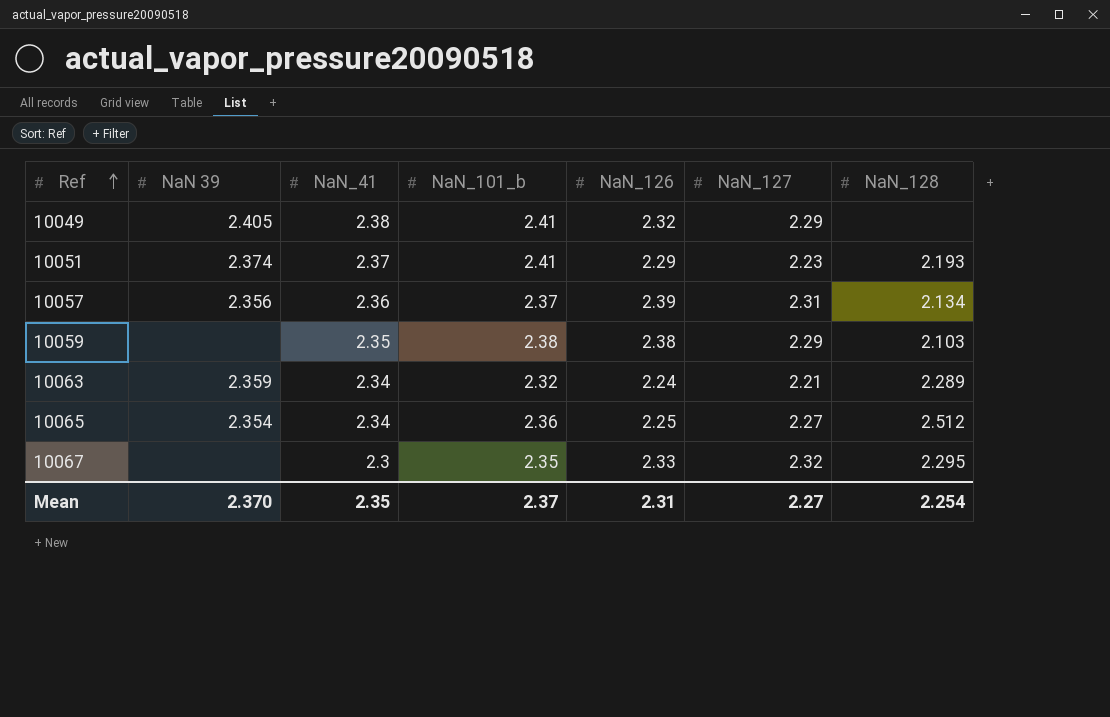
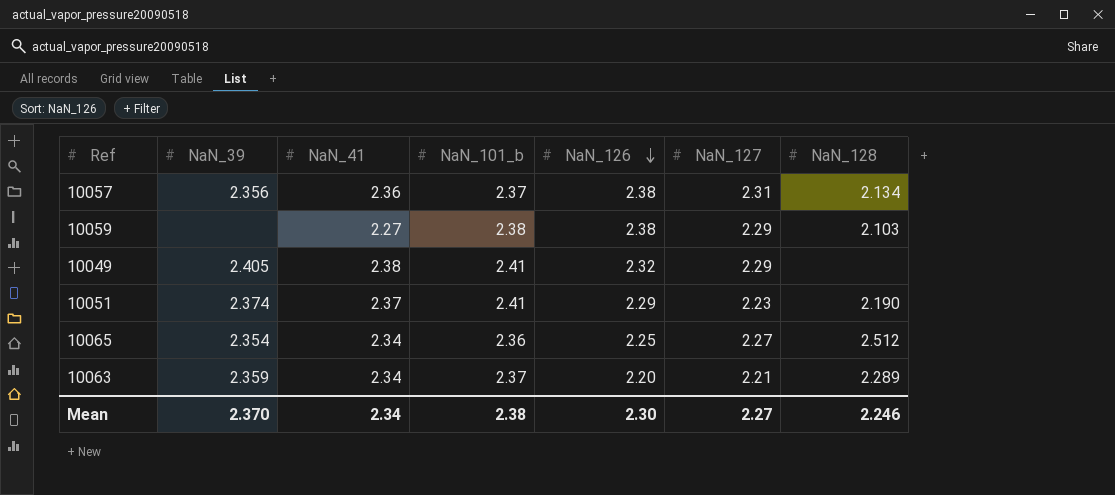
row order: Ref ascending -> NaN_126 descending
column name: NaN 39 -> NaN_39
row 10067: none | 2.3 | 2.35 | 2.33 | 2.32 | 2.295 -> none
10057 | NaN_126: 2.39 -> 2.38
10059 | NaN_41: 2.35 -> 2.27
10051 | NaN_128: 2.193 -> 2.190
10063 | NaN_101_b: 2.32 -> 2.37
10063 | NaN_126: 2.24 -> 2.20
Mean | NaN_41: 2.35 -> 2.34
Mean | NaN_101_b: 2.37 -> 2.38
Mean | NaN_126: 2.31 -> 2.30
Mean | NaN_128: 2.254 -> 2.246

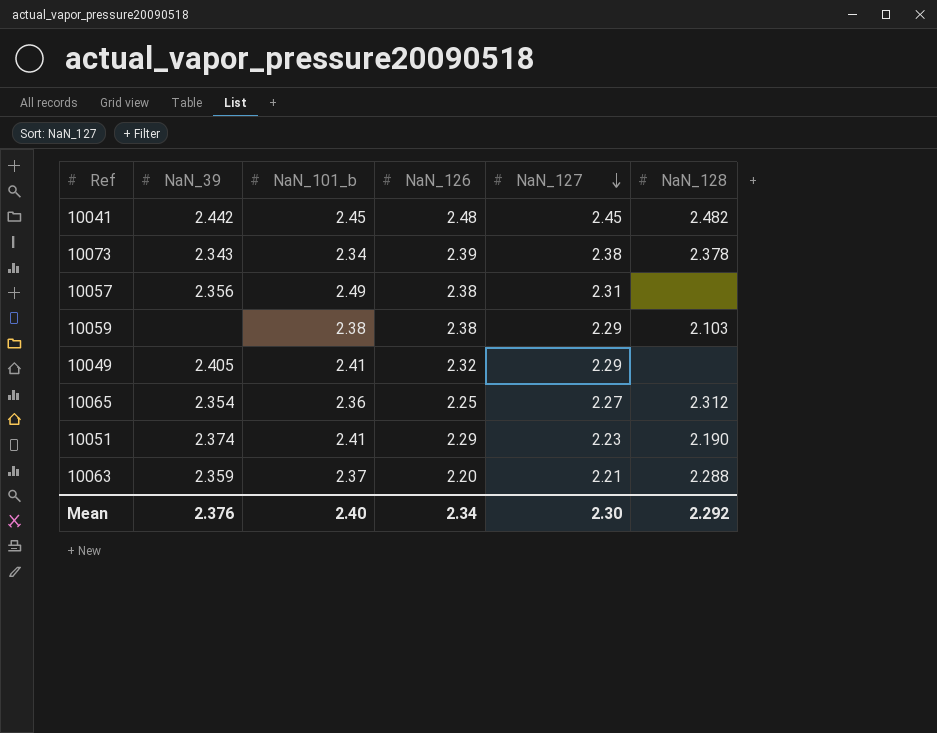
row order: NaN_126 descending -> NaN_127 descending
column NaN_41 | position: 3 -> none
row 10041: none -> 2.442 | 2.45 | 2.48 | 2.45 | 2.482
row 10073: none -> 2.343 | 2.34 | 2.39 | 2.38 | 2.378
10057 | NaN_101_b: 2.37 -> 2.49
10057 | NaN_128: 2.134 -> none
10065 | NaN_128: 2.512 -> 2.312
10063 | NaN_128: 2.289 -> 2.288
Mean | NaN_39: 2.370 -> 2.376
Mean | NaN_101_b: 2.38 -> 2.40
Mean | NaN_126: 2.30 -> 2.34
Mean | NaN_127: 2.27 -> 2.30
Mean | NaN_128: 2.246 -> 2.292

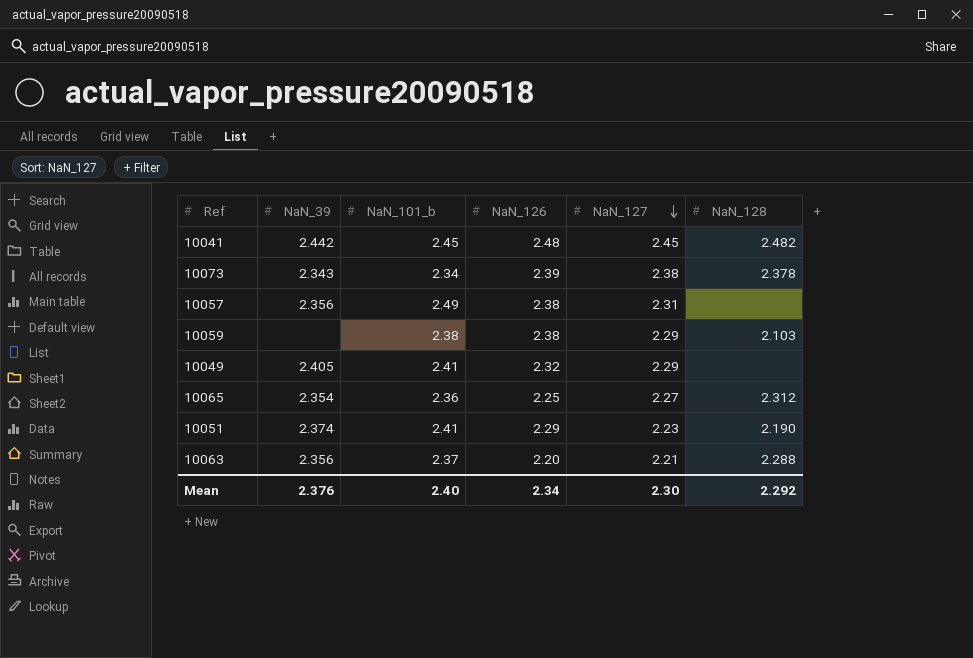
10063 | NaN_39: 2.359 -> 2.356

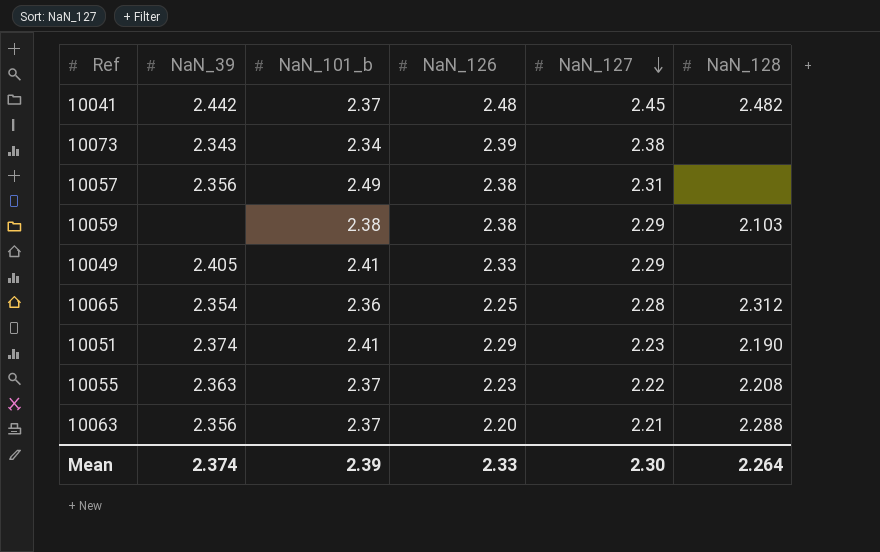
10041 | NaN_101_b: 2.45 -> 2.37
10073 | NaN_128: 2.378 -> none
10049 | NaN_126: 2.32 -> 2.33
10065 | NaN_127: 2.27 -> 2.28
row 10055: none -> 2.363 | 2.37 | 2.23 | 2.22 | 2.208
Mean | NaN_39: 2.376 -> 2.374
Mean | NaN_101_b: 2.40 -> 2.39
Mean | NaN_126: 2.34 -> 2.33
Mean | NaN_128: 2.292 -> 2.264

